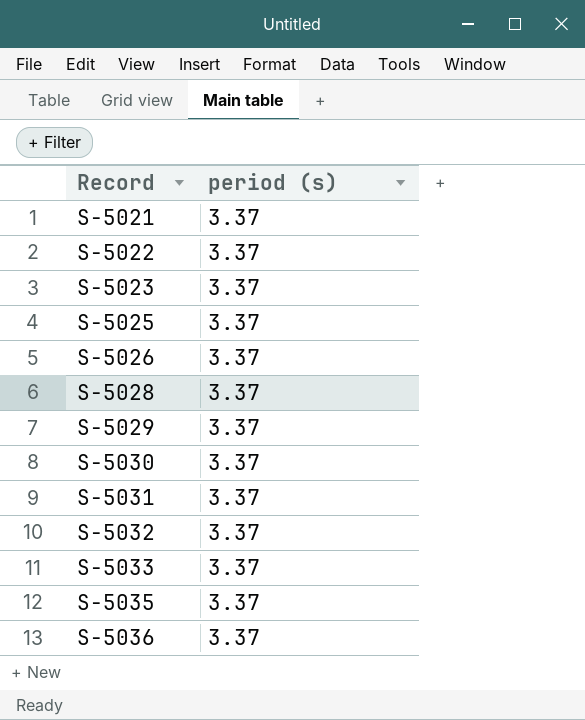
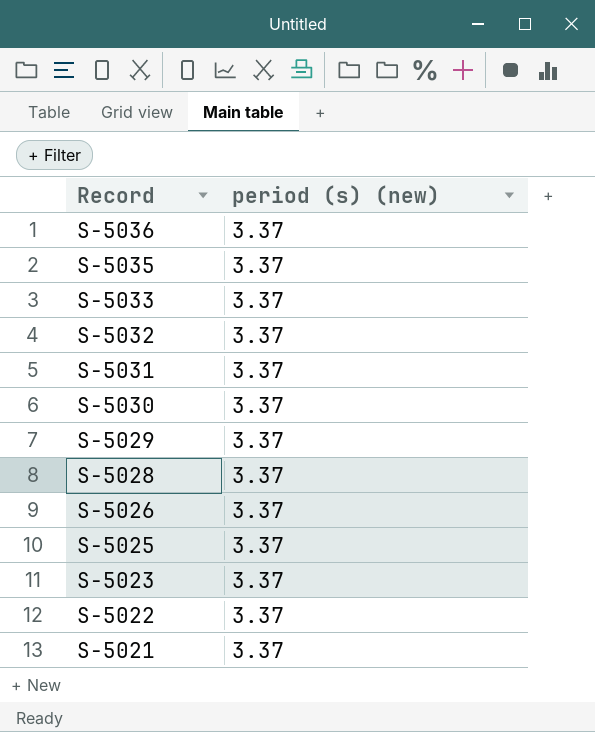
row order: Record ascending -> Record descending
column name: period (s) -> period (s) (new)

